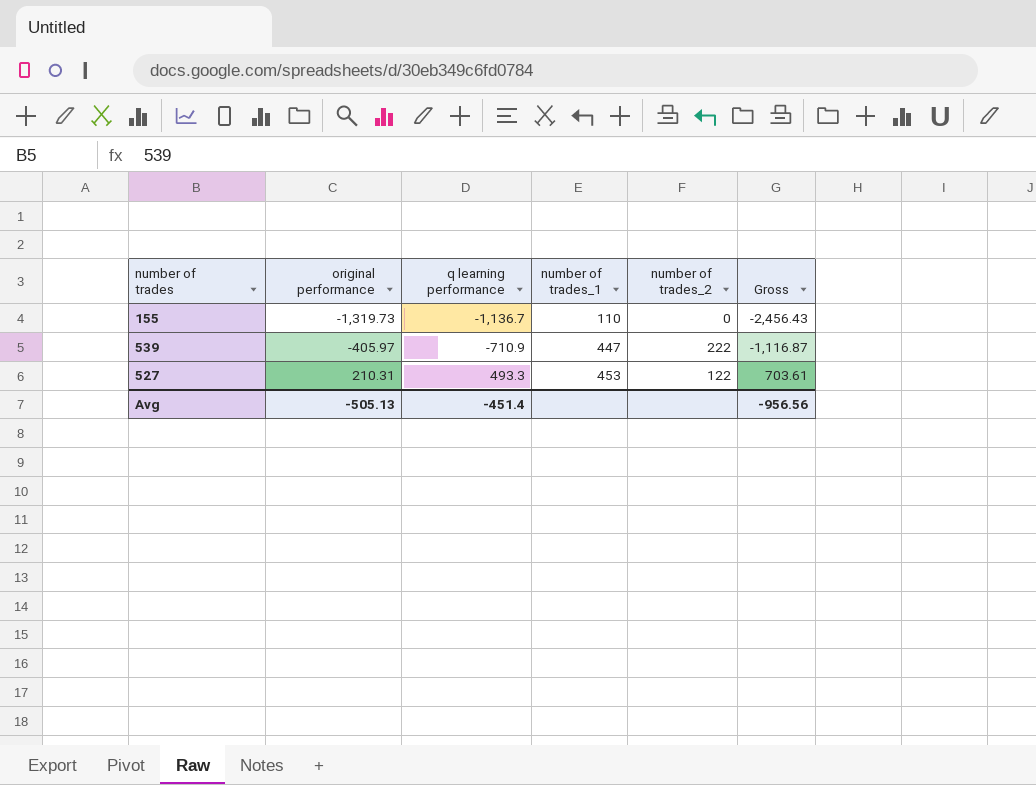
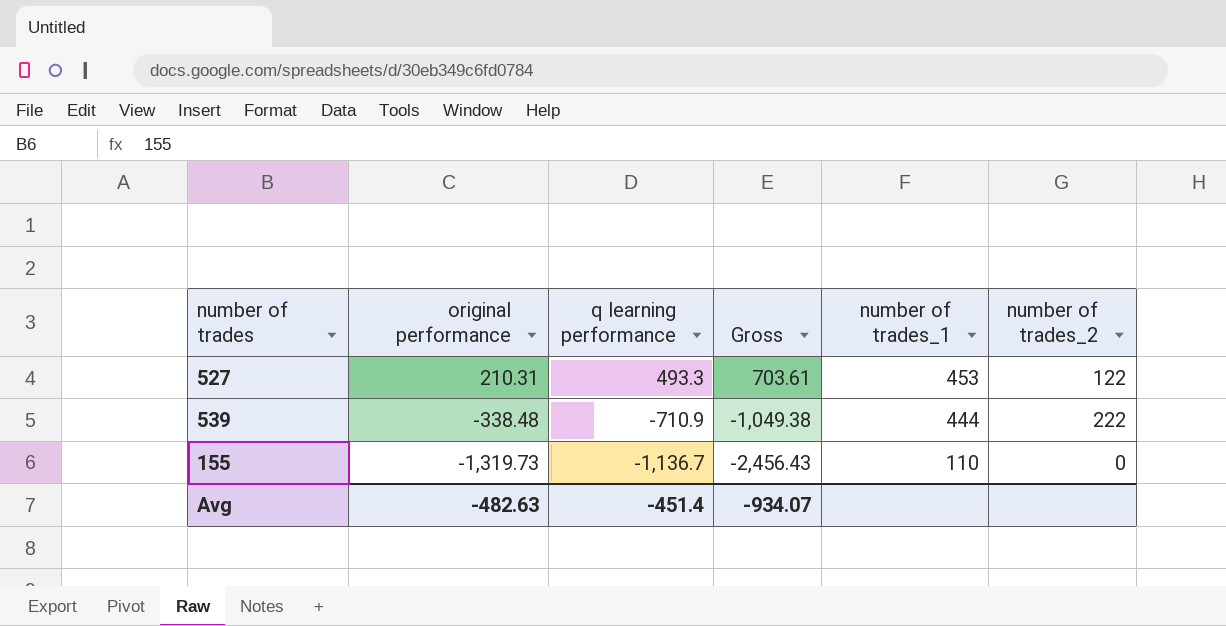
row order: original performance ascending -> original performance descending
column Gross | position: 6 -> 4
539 | original performance: -405.97 -> -338.48
539 | Gross: -1,116.87 -> -1,049.38
539 | number of trades_1: 447 -> 444
Avg | original performance: -505.13 -> -482.63
Avg | Gross: -956.56 -> -934.07

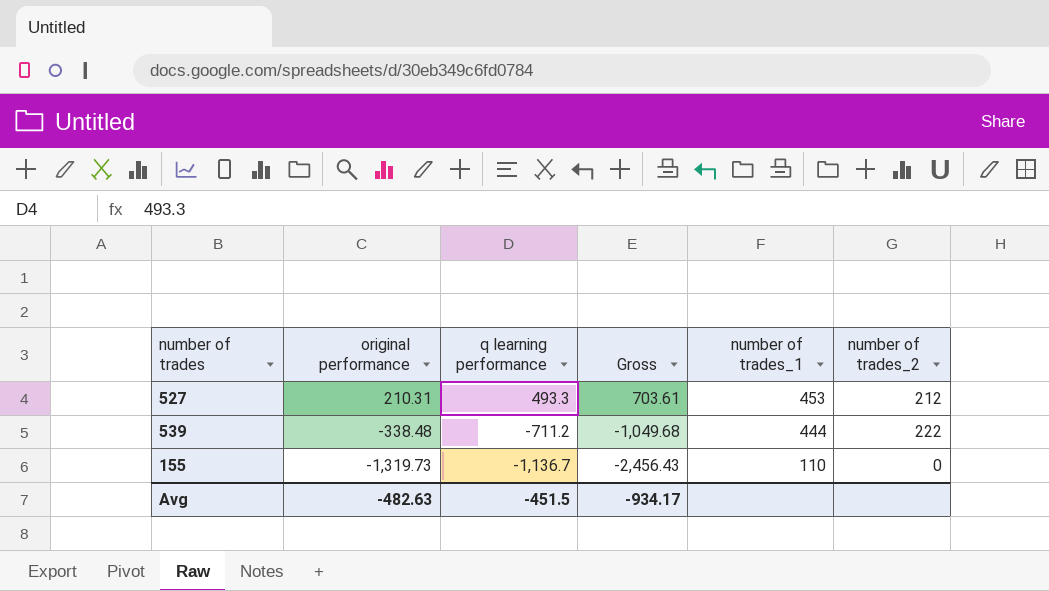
527 | number of trades_2: 122 -> 212
539 | q learning performance: -710.9 -> -711.2
539 | Gross: -1,049.38 -> -1,049.68
Avg | q learning performance: -451.4 -> -451.5
Avg | Gross: -934.07 -> -934.17

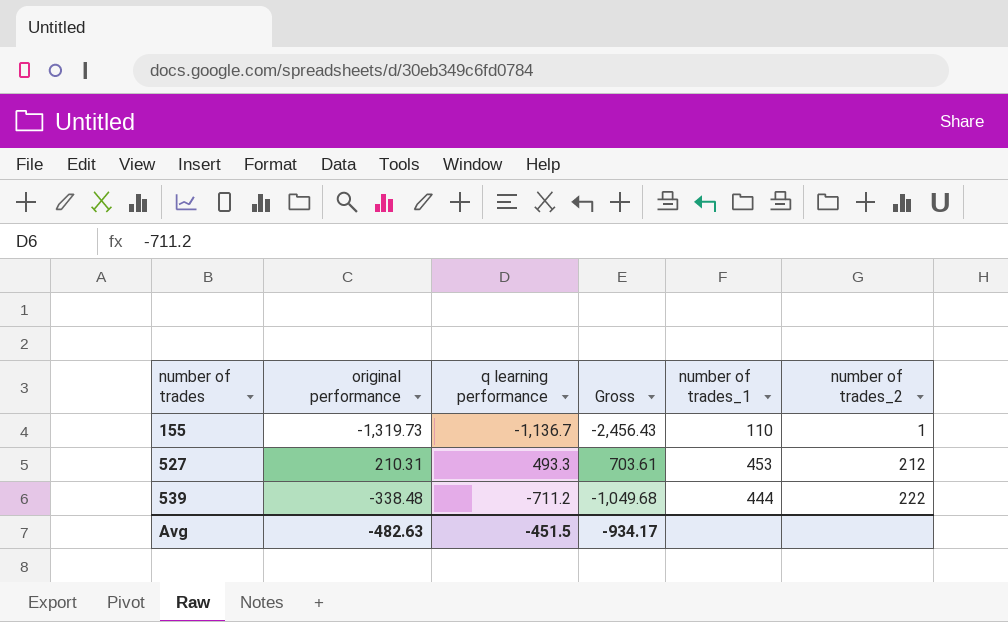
row order: original performance descending -> number of trades ascending
155 | number of trades_2: 0 -> 1

